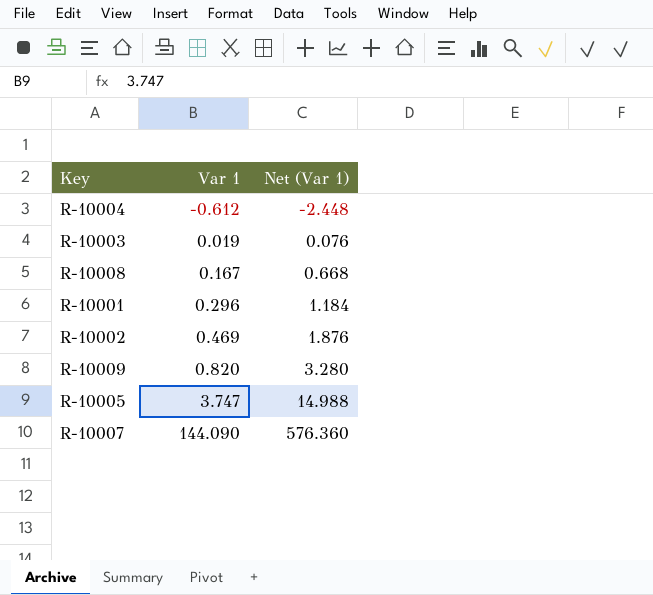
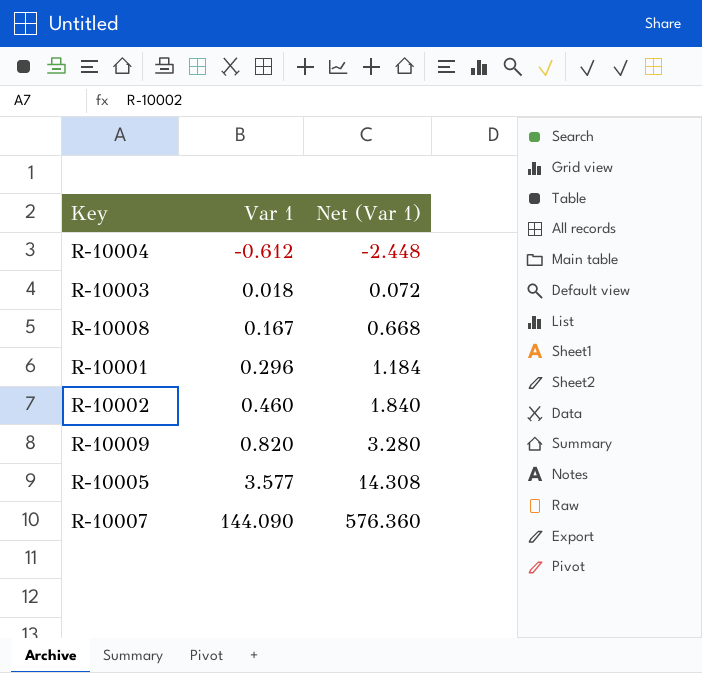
R-10003 | Var 1: 0.019 -> 0.018
R-10003 | Net (Var 1): 0.076 -> 0.072
R-10002 | Var 1: 0.469 -> 0.460
R-10002 | Net (Var 1): 1.876 -> 1.840
R-10005 | Var 1: 3.747 -> 3.577
R-10005 | Net (Var 1): 14.988 -> 14.308

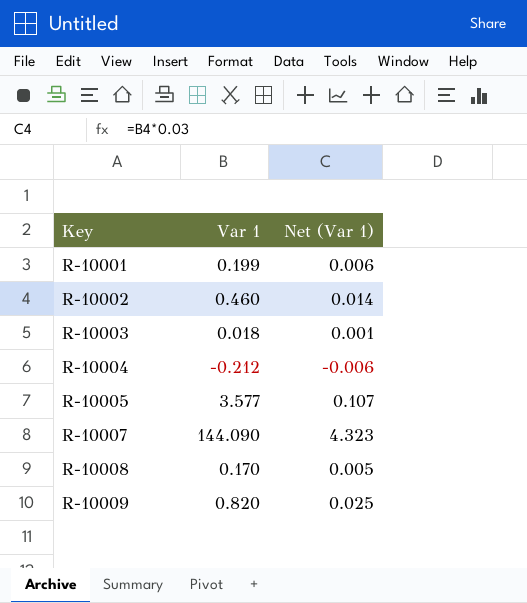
row order: Var 1 ascending -> Key ascending
column Net (Var 1) | formula: [Var 1] * 4 -> [Var 1] * 0.03
R-10001 | Var 1: 0.296 -> 0.199
R-10004 | Var 1: -0.612 -> -0.212
R-10008 | Var 1: 0.167 -> 0.170

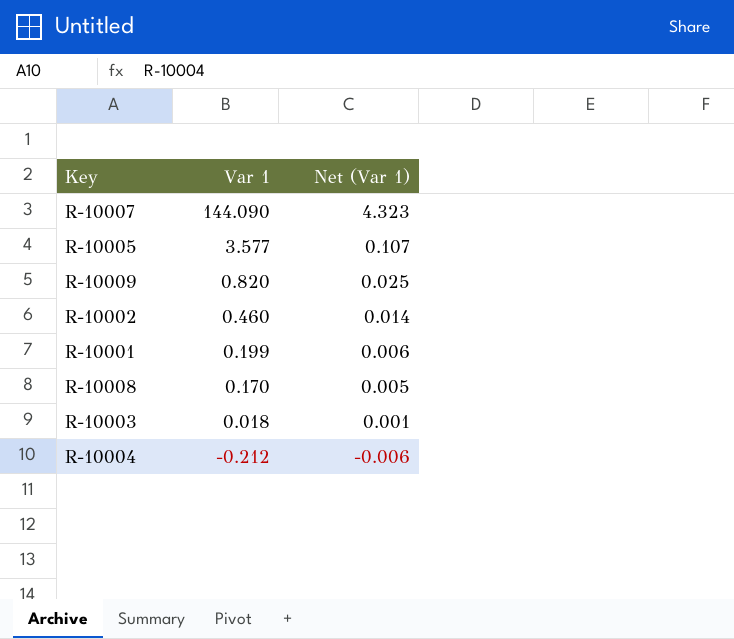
row order: Key ascending -> Var 1 descending

